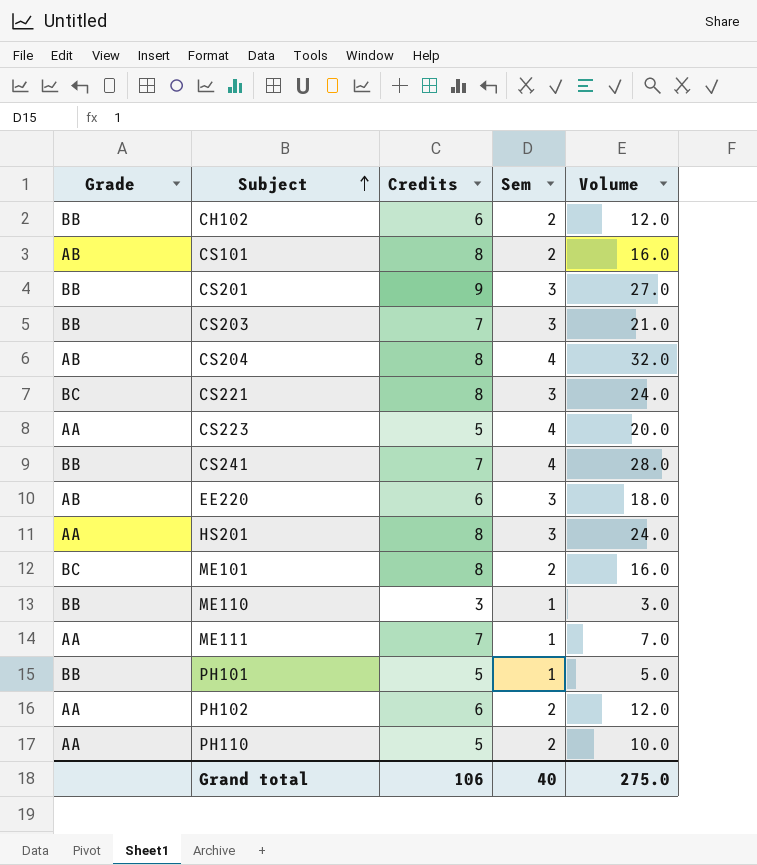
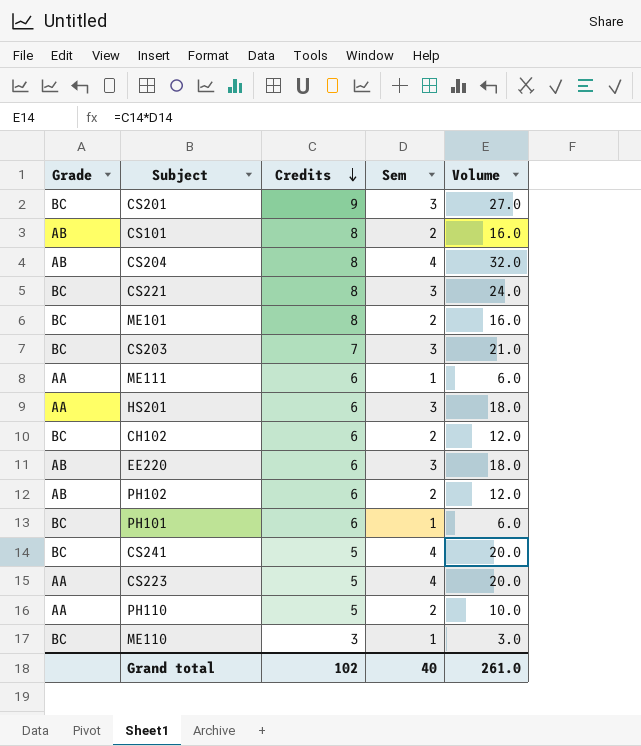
row order: Subject ascending -> Credits descending
CS201 | Grade: BB -> BC
CS203 | Grade: BB -> BC
ME111 | Credits: 7 -> 6
ME111 | Volume: 7.0 -> 6.0
HS201 | Credits: 8 -> 6
HS201 | Volume: 24.0 -> 18.0
CH102 | Grade: BB -> BC
PH102 | Grade: AA -> AB
PH101 | Grade: BB -> BC
PH101 | Credits: 5 -> 6
PH101 | Volume: 5.0 -> 6.0
CS241 | Grade: BB -> BC
CS241 | Credits: 7 -> 5
CS241 | Volume: 28.0 -> 20.0
ME110 | Grade: BB -> BC
Grand total | Credits: 106 -> 102
Grand total | Volume: 275.0 -> 261.0

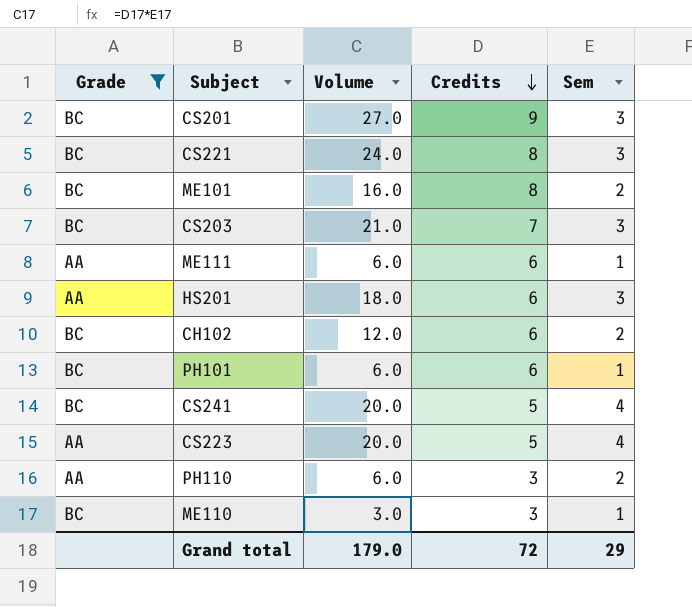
filter: none -> Grade != AB
column Volume | position: 5 -> 3
PH110 | Volume: 10.0 -> 6.0
PH110 | Credits: 5 -> 3
Grand total | Volume: 261.0 -> 179.0
Grand total | Credits: 102 -> 72
Grand total | Sem: 40 -> 29

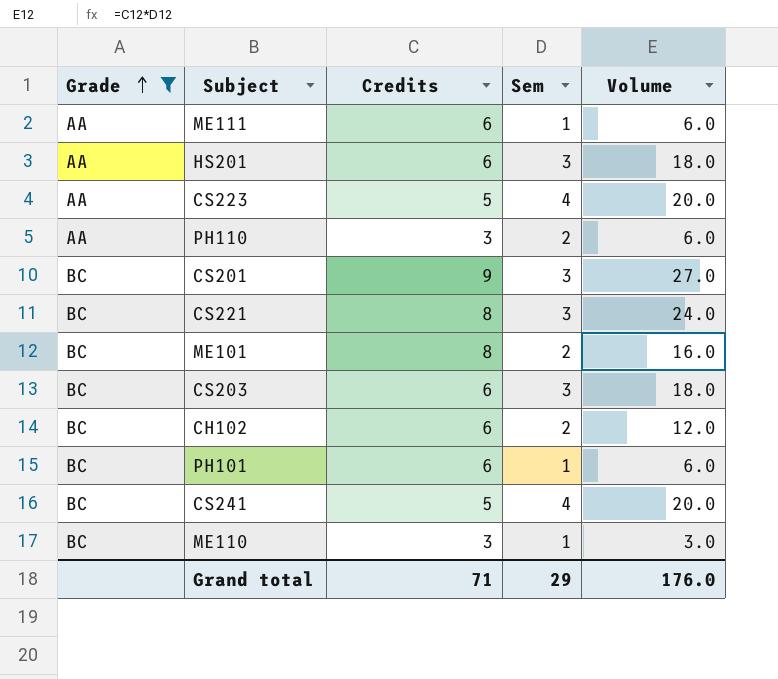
row order: Credits descending -> Grade ascending
column Volume | position: 3 -> 5
CS203 | Credits: 7 -> 6
CS203 | Volume: 21.0 -> 18.0
Grand total | Credits: 72 -> 71
Grand total | Volume: 179.0 -> 176.0

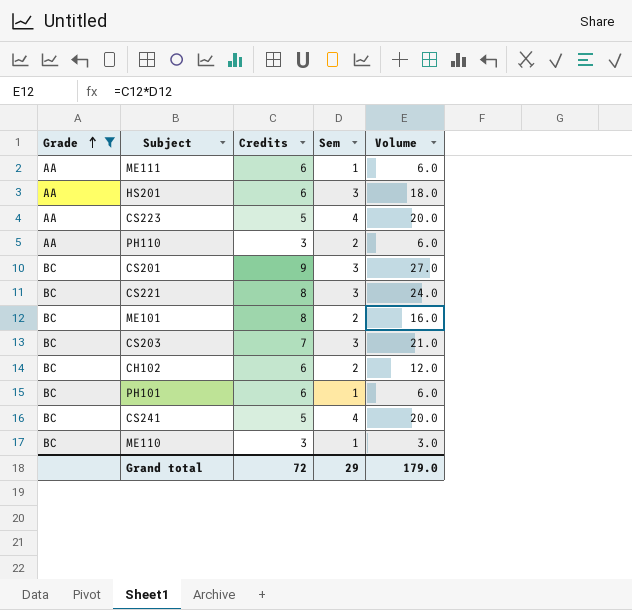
CS203 | Credits: 6 -> 7
CS203 | Volume: 18.0 -> 21.0
Grand total | Credits: 71 -> 72
Grand total | Volume: 176.0 -> 179.0

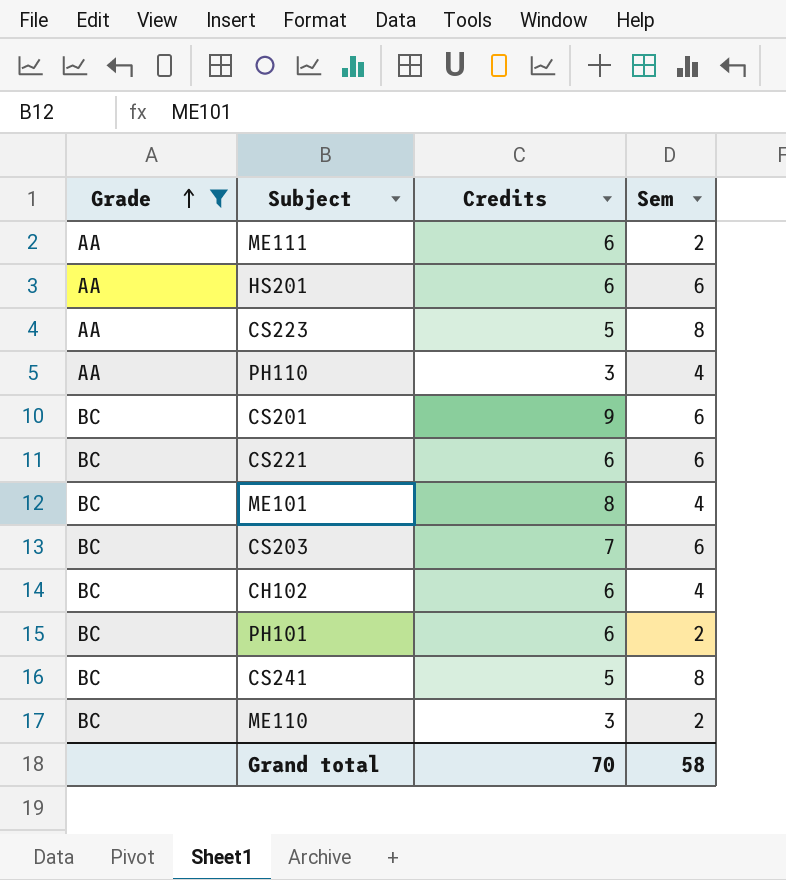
column Volume | formula: [Credits] * [Sem] -> none
ME111 | Sem: 1 -> 2
HS201 | Sem: 3 -> 6
CS223 | Sem: 4 -> 8
PH110 | Sem: 2 -> 4
CS201 | Sem: 3 -> 6
CS221 | Credits: 8 -> 6
CS221 | Sem: 3 -> 6
ME101 | Sem: 2 -> 4
CS203 | Sem: 3 -> 6
CH102 | Sem: 2 -> 4
PH101 | Sem: 1 -> 2
CS241 | Sem: 4 -> 8
ME110 | Sem: 1 -> 2
Grand total | Credits: 72 -> 70
Grand total | Sem: 29 -> 58

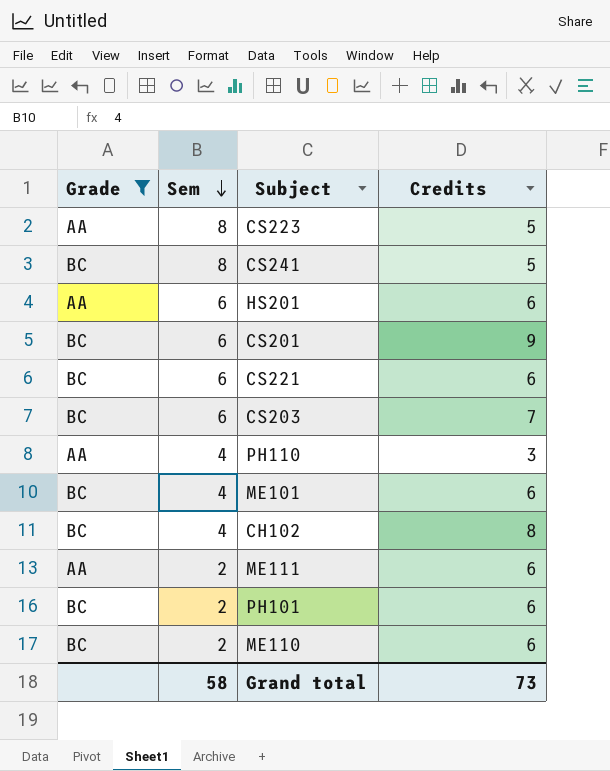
row order: Grade ascending -> Sem descending
column Sem | position: 4 -> 2
ME101 | Credits: 8 -> 6
CH102 | Credits: 6 -> 8
ME110 | Credits: 3 -> 6
Grand total | Credits: 70 -> 73

